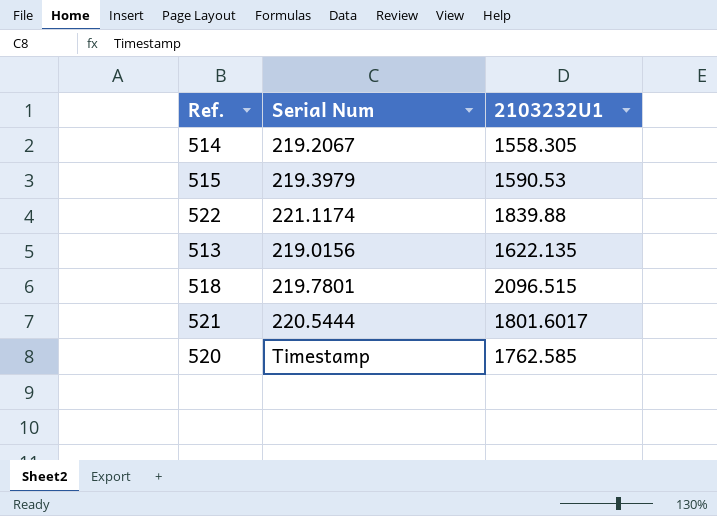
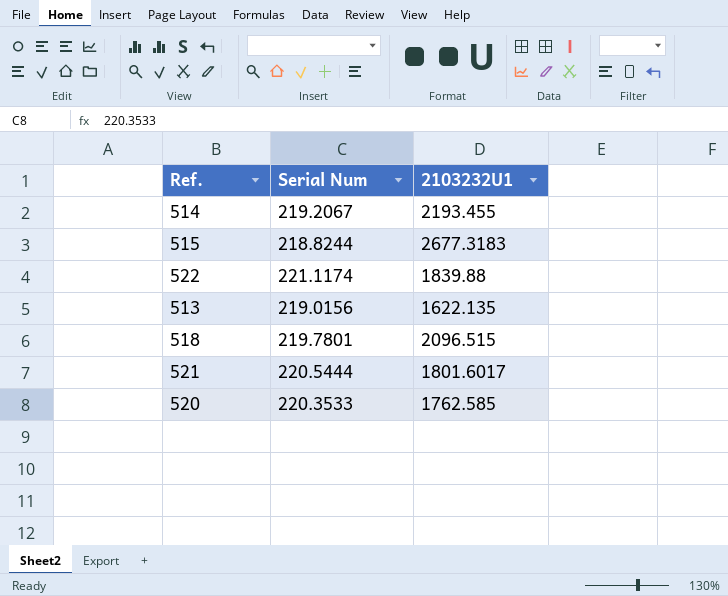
514 | 2103232U1: 1558.305 -> 2193.455
515 | Serial Num: 219.3979 -> 218.8244
515 | 2103232U1: 1590.53 -> 2677.3183
520 | Serial Num: Timestamp -> 220.3533

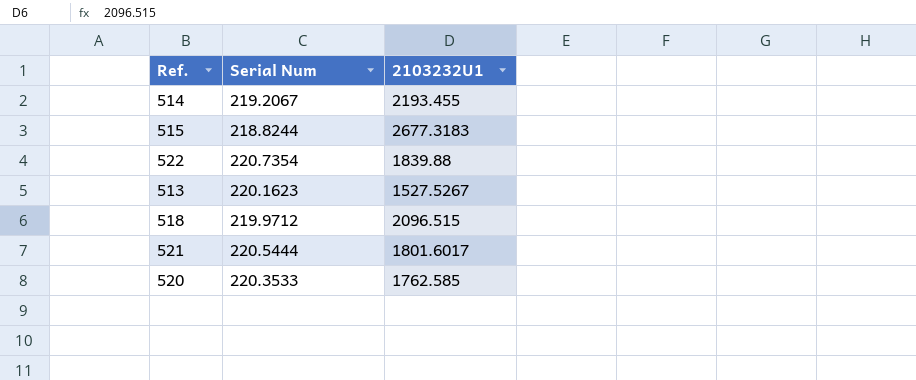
522 | Serial Num: 221.1174 -> 220.7354
513 | Serial Num: 219.0156 -> 220.1623
513 | 2103232U1: 1622.135 -> 1527.5267
518 | Serial Num: 219.7801 -> 219.9712

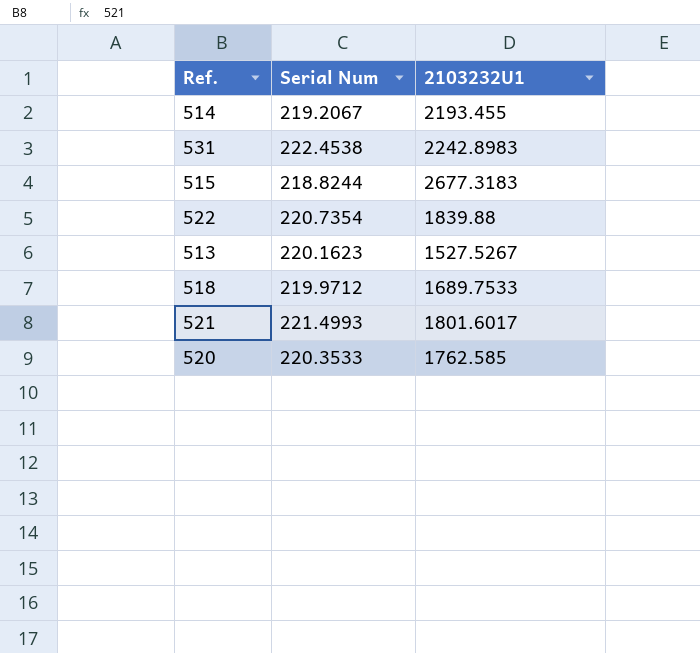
row 531: none -> 222.4538 | 2242.8983
518 | 2103232U1: 2096.515 -> 1689.7533
521 | Serial Num: 220.5444 -> 221.4993

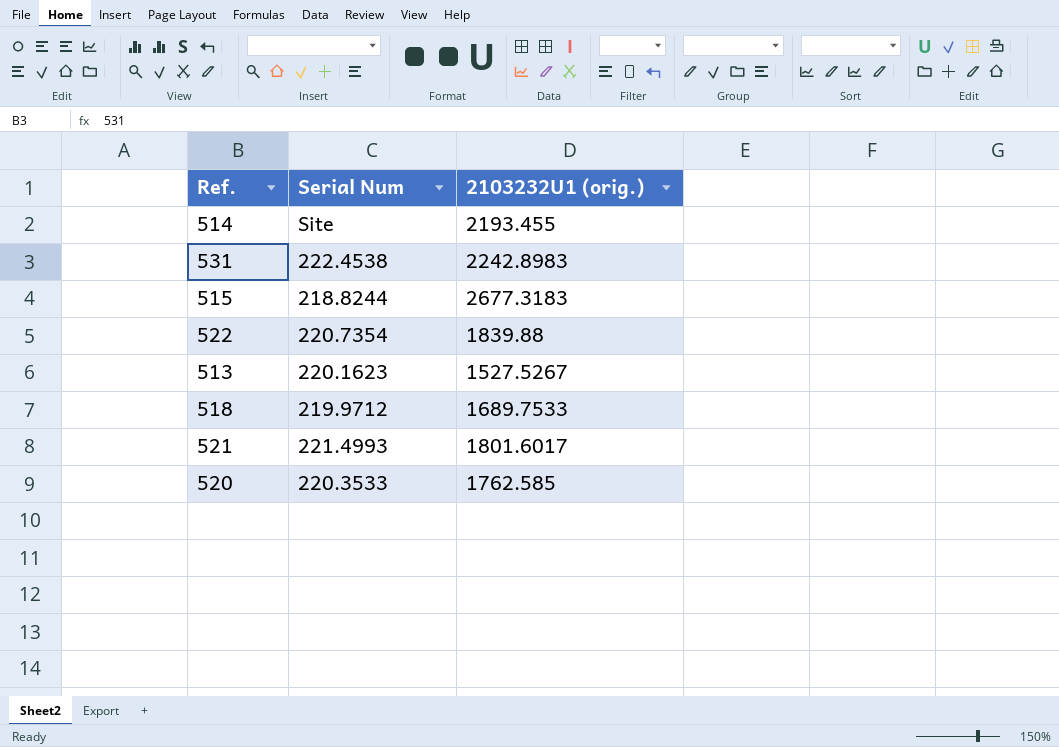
column name: 2103232U1 -> 2103232U1 (orig.)
514 | Serial Num: 219.2067 -> Site

